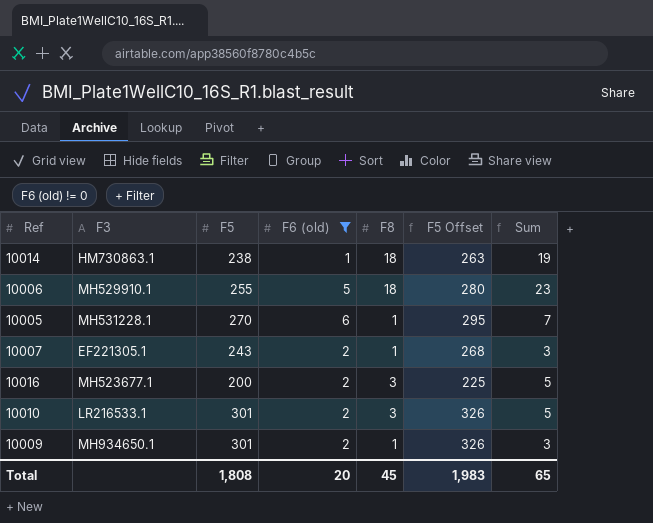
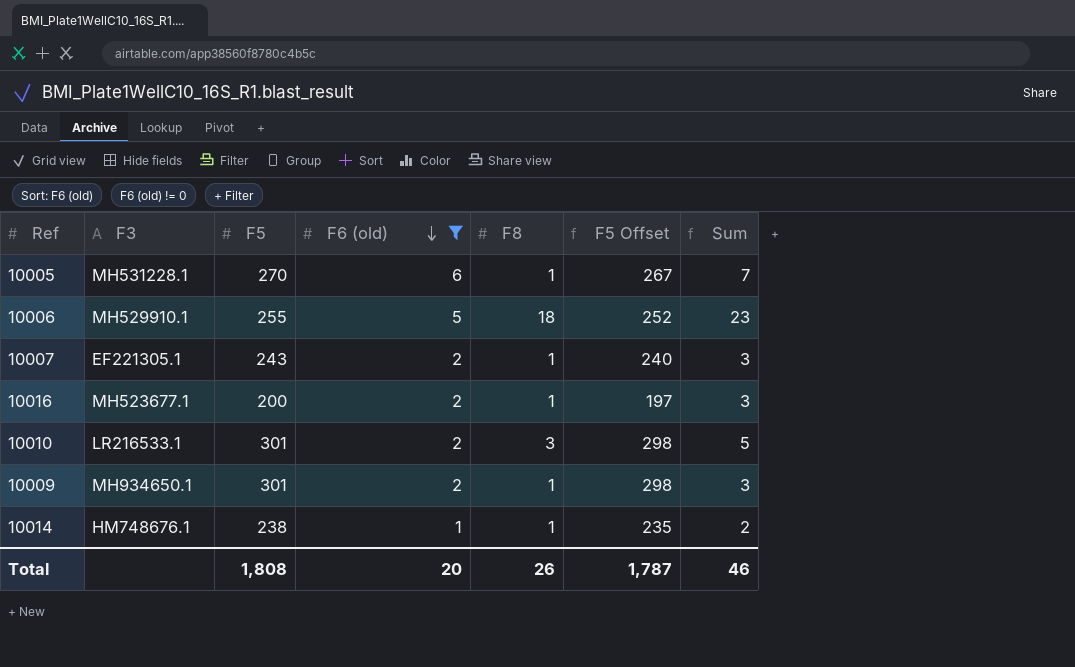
row order: none -> F6 (old) descending
column F5 Offset | formula: [F5] + 25 -> [F5] - 3
10016 | F8: 3 -> 1
10016 | Sum: 5 -> 3
10014 | F3: HM730863.1 -> HM748676.1
10014 | F8: 18 -> 1
10014 | Sum: 19 -> 2
Total | F8: 45 -> 26
Total | F5 Offset: 1,983 -> 1,787
Total | Sum: 65 -> 46

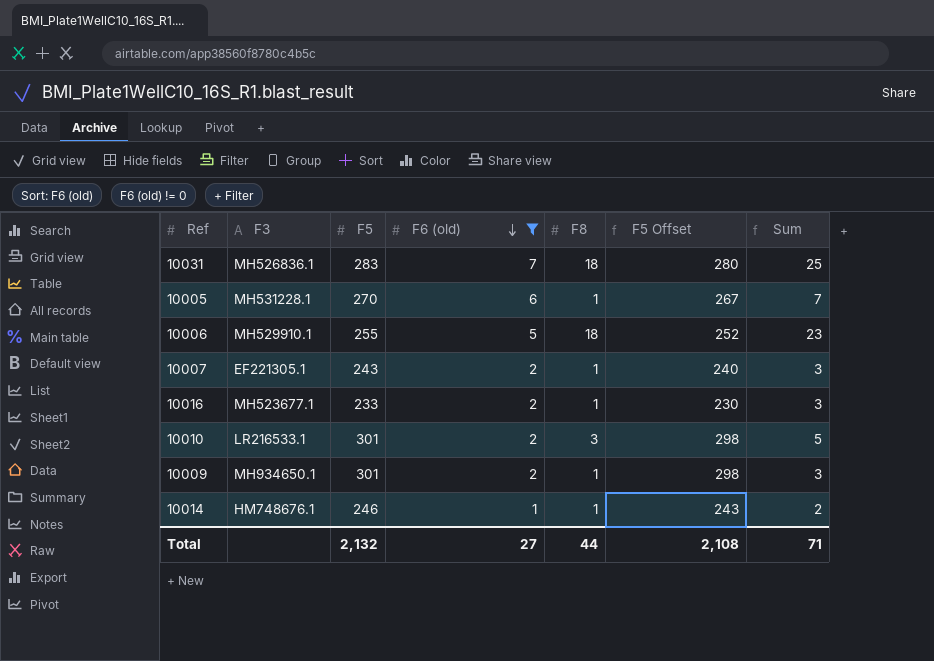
row 10031: none -> MH526836.1 | 283 | 7 | 18 | 280 | 25
10016 | F5: 200 -> 233
10016 | F5 Offset: 197 -> 230
10014 | F5: 238 -> 246
10014 | F5 Offset: 235 -> 243
Total | F5: 1,808 -> 2,132
Total | F6 (old): 20 -> 27
Total | F8: 26 -> 44
Total | F5 Offset: 1,787 -> 2,108
Total | Sum: 46 -> 71

